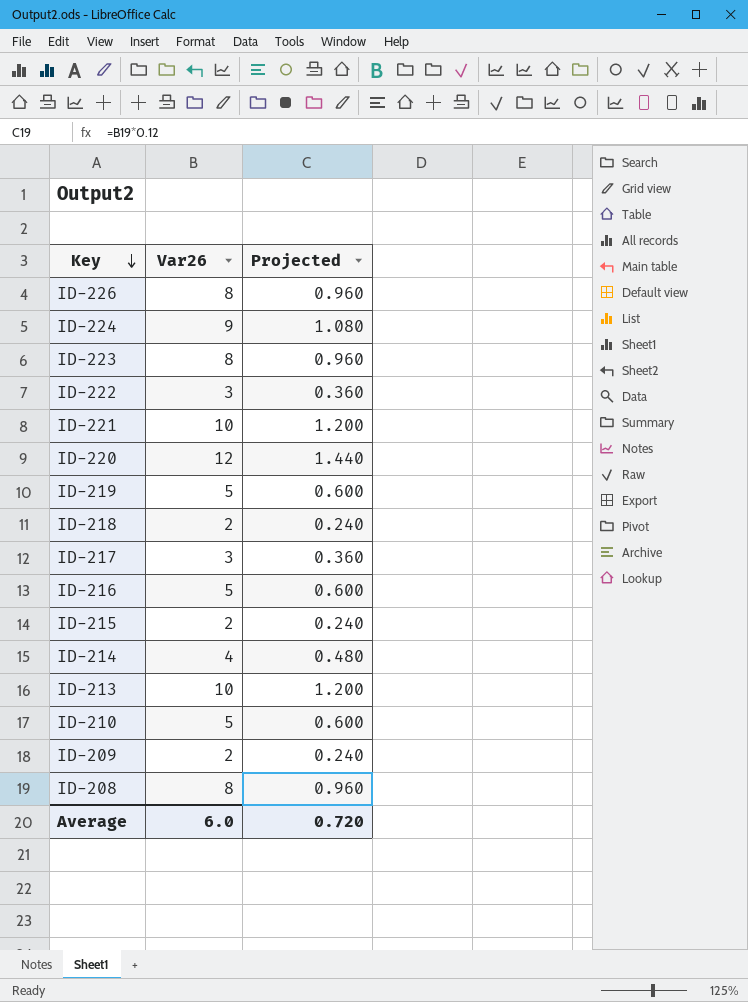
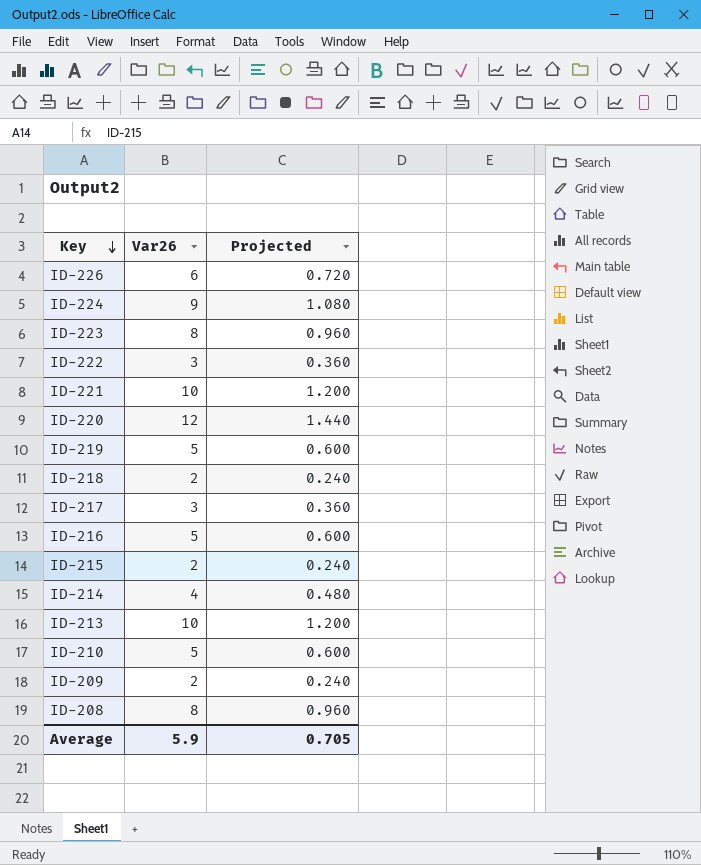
ID-226 | Var26: 8 -> 6
ID-226 | Projected: 0.960 -> 0.720
Average | Var26: 6.0 -> 5.9
Average | Projected: 0.720 -> 0.705

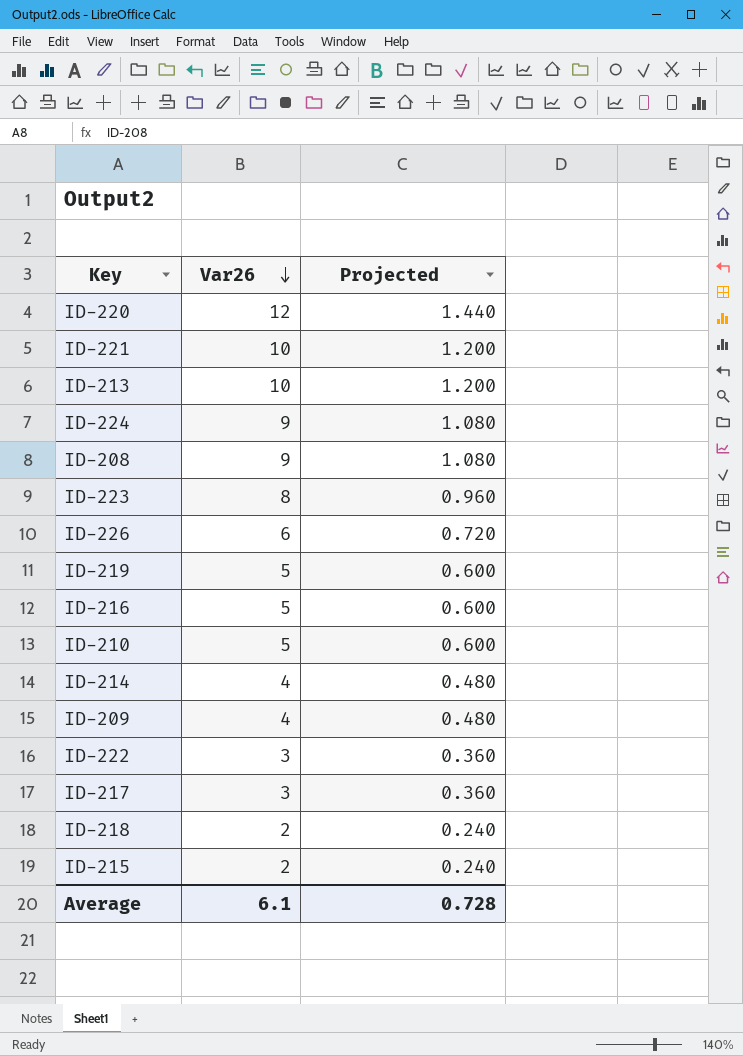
row order: Key descending -> Var26 descending
ID-208 | Var26: 8 -> 9
ID-208 | Projected: 0.960 -> 1.080
ID-209 | Var26: 2 -> 4
ID-209 | Projected: 0.240 -> 0.480
Average | Var26: 5.9 -> 6.1
Average | Projected: 0.705 -> 0.728

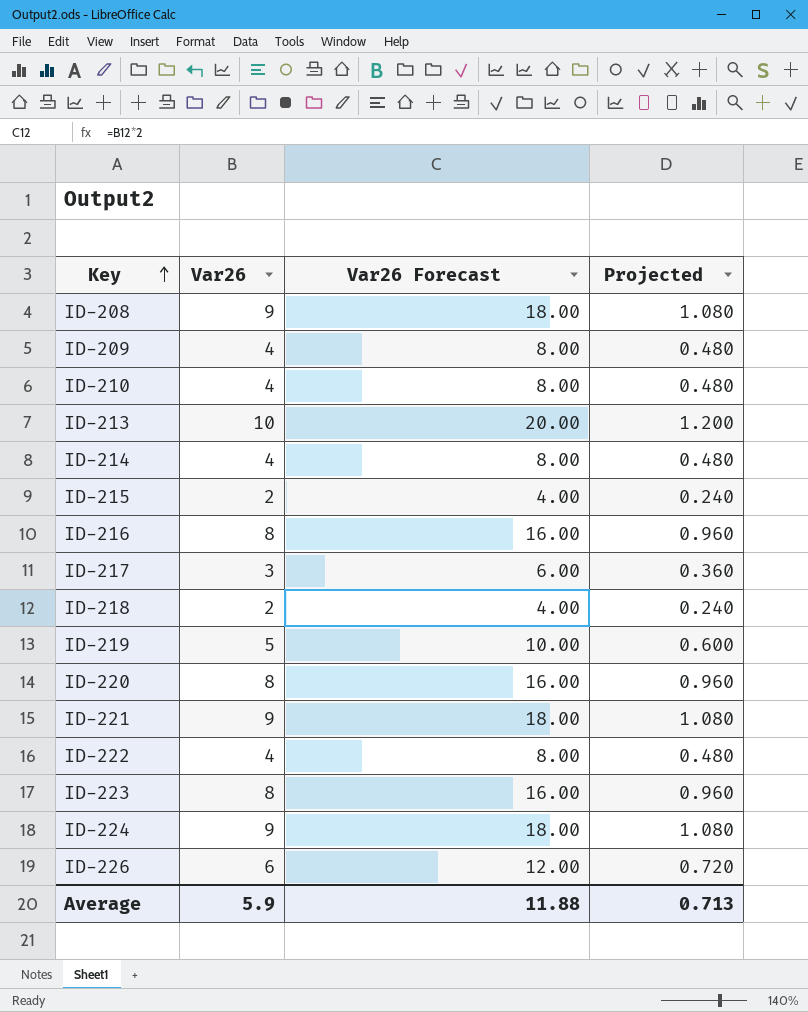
row order: Var26 descending -> Key ascending
column Var26 Forecast | formula: none -> [Var26] * 2
ID-210 | Var26: 5 -> 4
ID-210 | Projected: 0.600 -> 0.480
ID-216 | Var26: 5 -> 8
ID-216 | Projected: 0.600 -> 0.960
ID-220 | Var26: 12 -> 8
ID-220 | Projected: 1.440 -> 0.960
ID-221 | Var26: 10 -> 9
ID-221 | Projected: 1.200 -> 1.080
ID-222 | Var26: 3 -> 4
ID-222 | Projected: 0.360 -> 0.480
Average | Var26: 6.1 -> 5.9
Average | Projected: 0.728 -> 0.713

